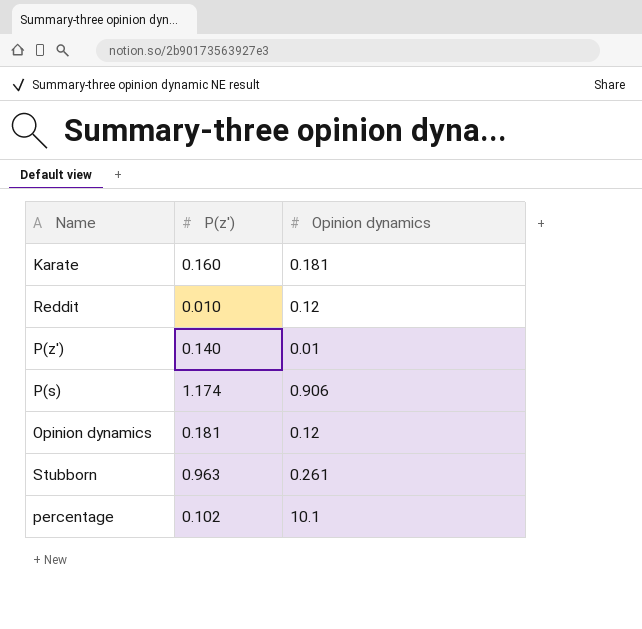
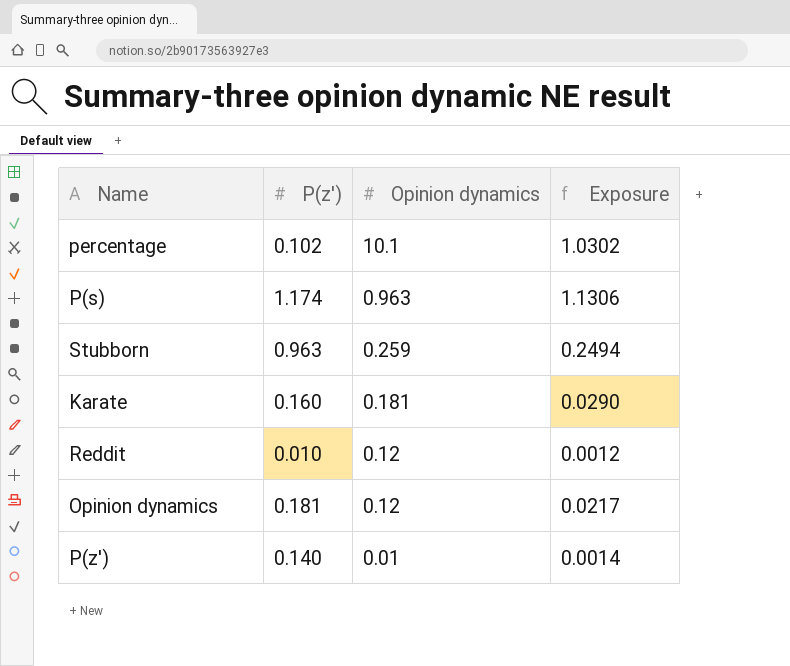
row order: none -> Opinion dynamics descending
column Exposure | formula: none -> [P(z')] * [Opinion dynamics]
P(s) | Opinion dynamics: 0.906 -> 0.963
Stubborn | Opinion dynamics: 0.261 -> 0.259

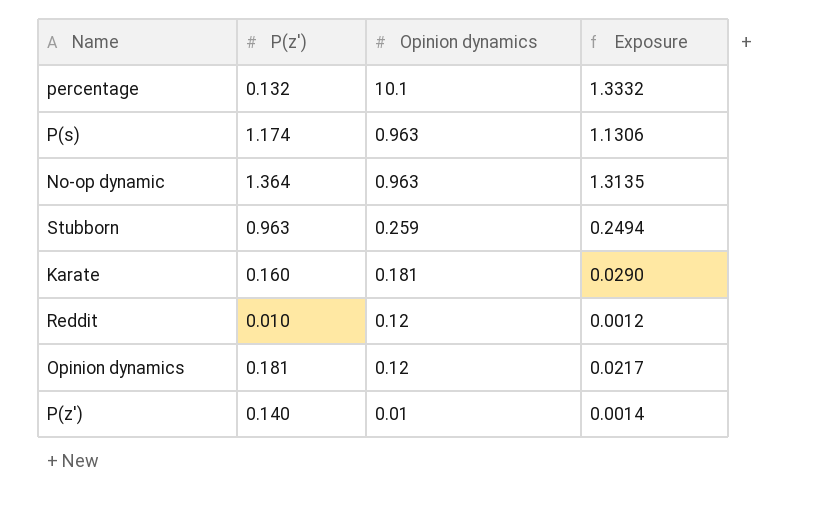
percentage | P(z'): 0.102 -> 0.132
percentage | Exposure: 1.0302 -> 1.3332
row No-op dynamic: none -> 1.364 | 0.963 | 1.3135

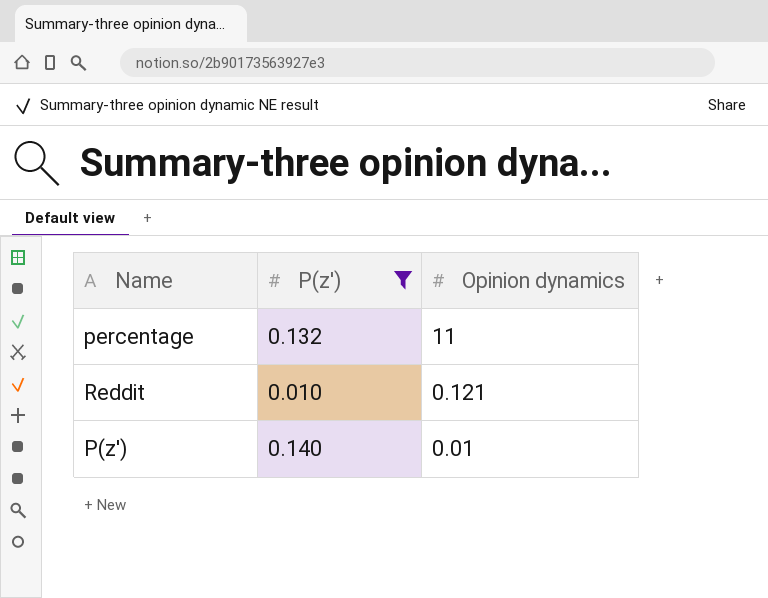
filter: none -> P(z') <= 0.140
column Exposure | formula: [P(z')] * [Opinion dynamics] -> none
percentage | Opinion dynamics: 10.1 -> 11
Reddit | Opinion dynamics: 0.12 -> 0.121

